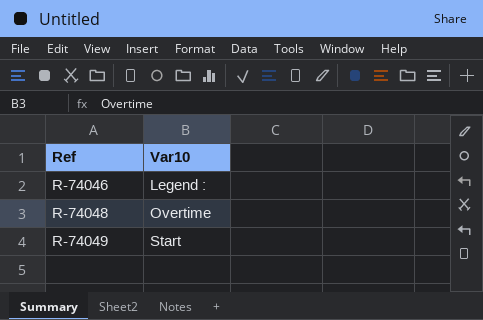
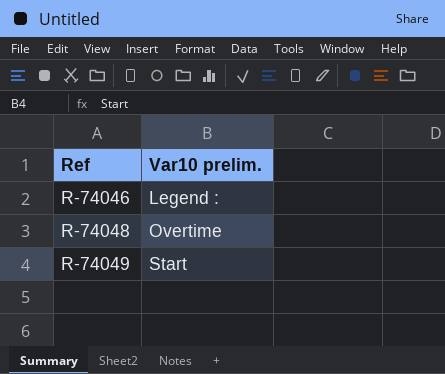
column name: Var10 -> Var10 prelim.

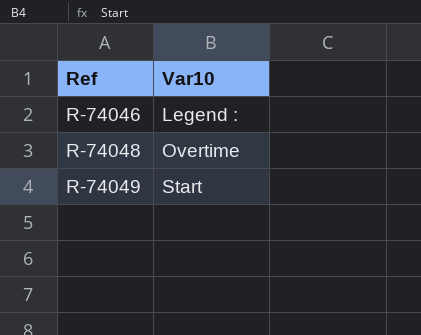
column name: Var10 prelim. -> Var10

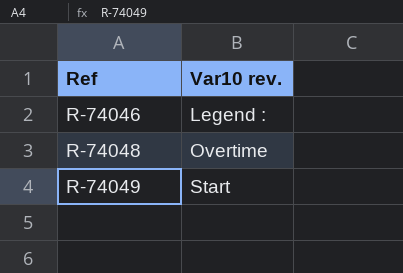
column name: Var10 -> Var10 rev.

